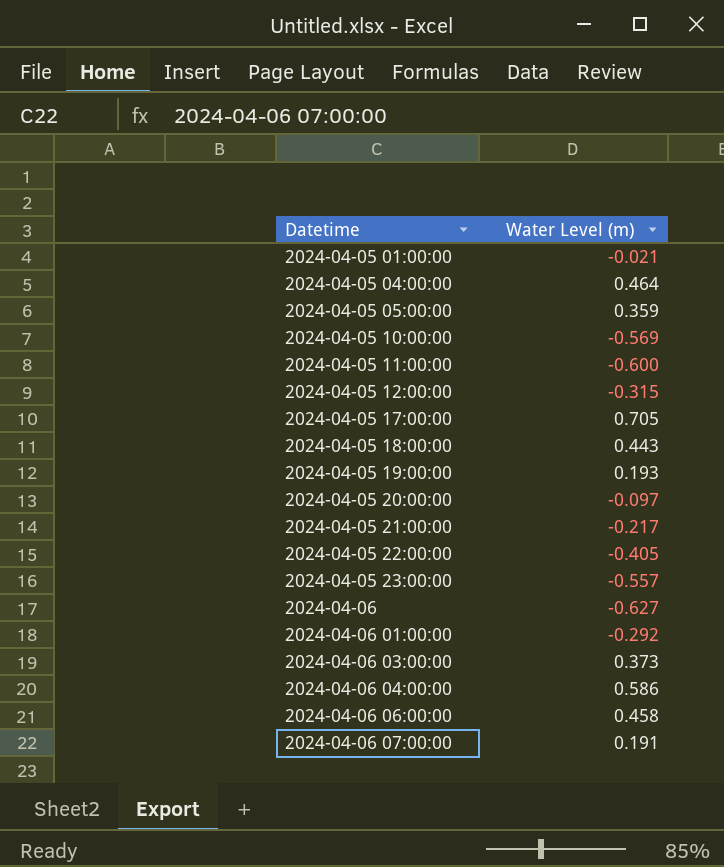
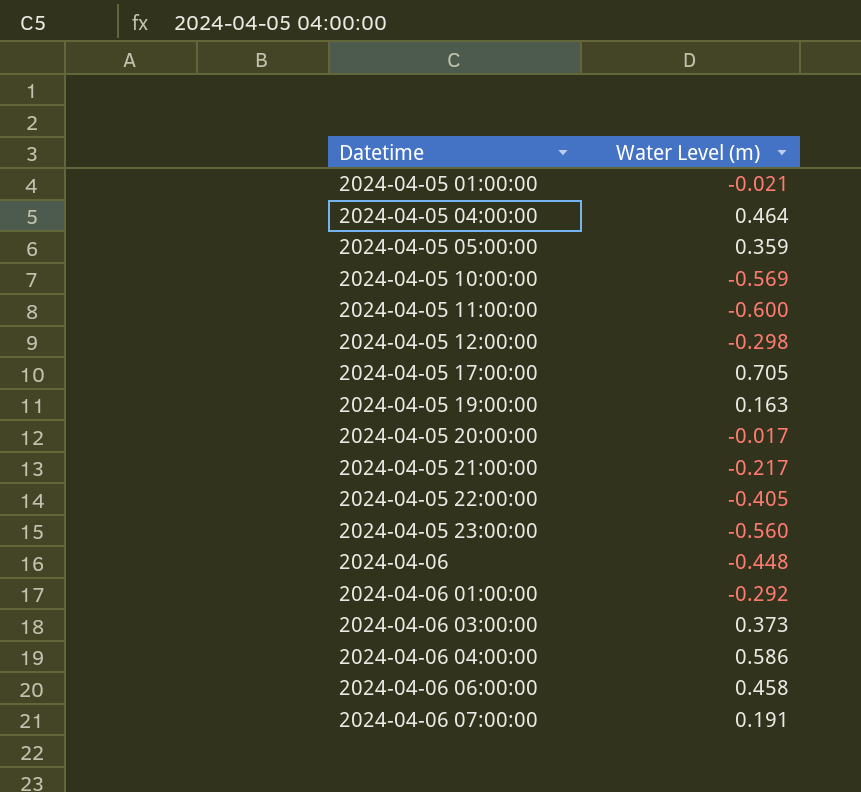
row 2024-04-05 18:00:00: 0.443 -> none
2024-04-05 12:00:00 | Water Level (m): -0.315 -> -0.298
2024-04-05 19:00:00 | Water Level (m): 0.193 -> 0.163
2024-04-05 20:00:00 | Water Level (m): -0.097 -> -0.017
2024-04-05 23:00:00 | Water Level (m): -0.557 -> -0.560
2024-04-06 | Water Level (m): -0.627 -> -0.448

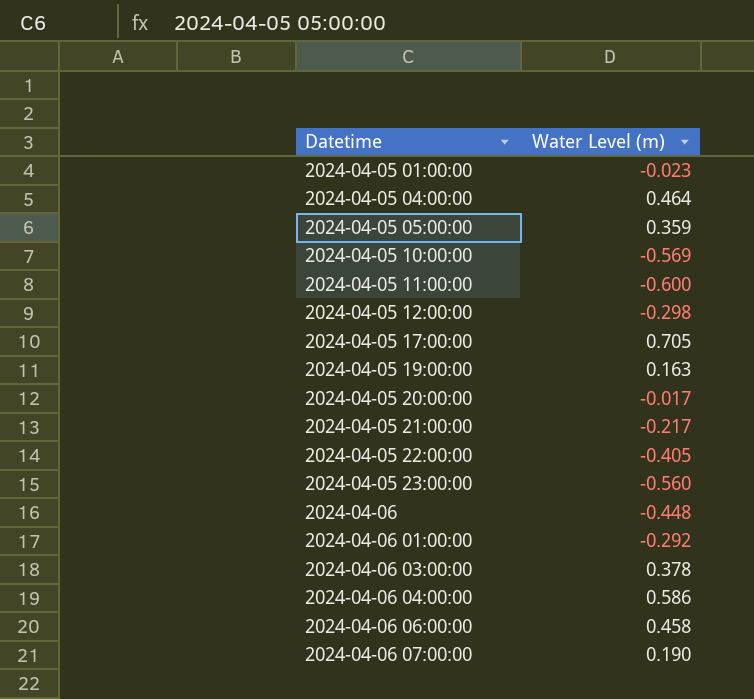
2024-04-05 01:00:00 | Water Level (m): -0.021 -> -0.023
2024-04-06 03:00:00 | Water Level (m): 0.373 -> 0.378
2024-04-06 07:00:00 | Water Level (m): 0.191 -> 0.190

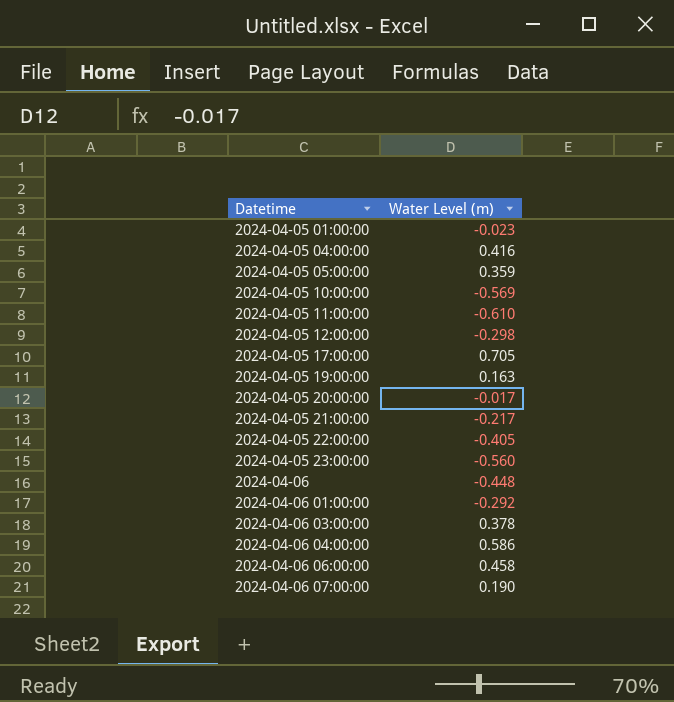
2024-04-05 04:00:00 | Water Level (m): 0.464 -> 0.416
2024-04-05 11:00:00 | Water Level (m): -0.600 -> -0.610

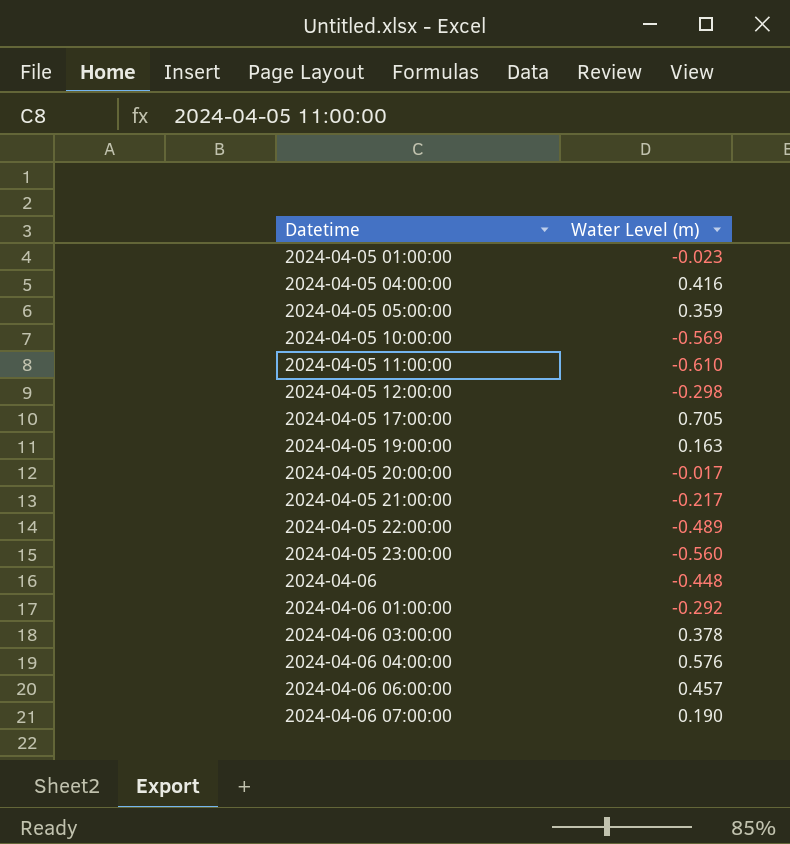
2024-04-05 22:00:00 | Water Level (m): -0.405 -> -0.489
2024-04-06 04:00:00 | Water Level (m): 0.586 -> 0.576
2024-04-06 06:00:00 | Water Level (m): 0.458 -> 0.457

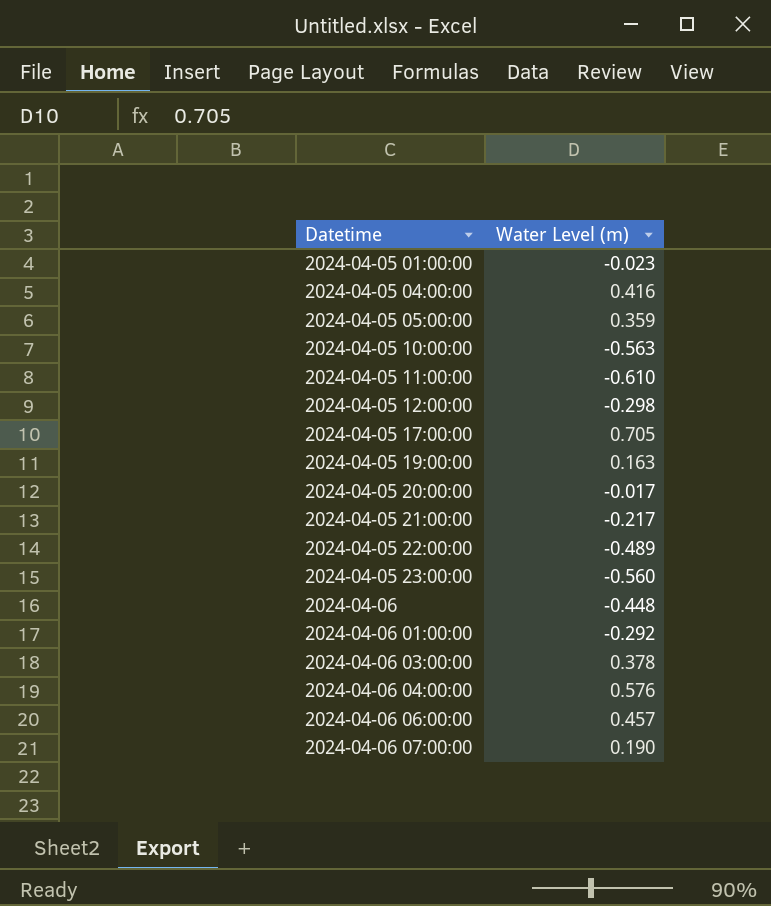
2024-04-05 10:00:00 | Water Level (m): -0.569 -> -0.563

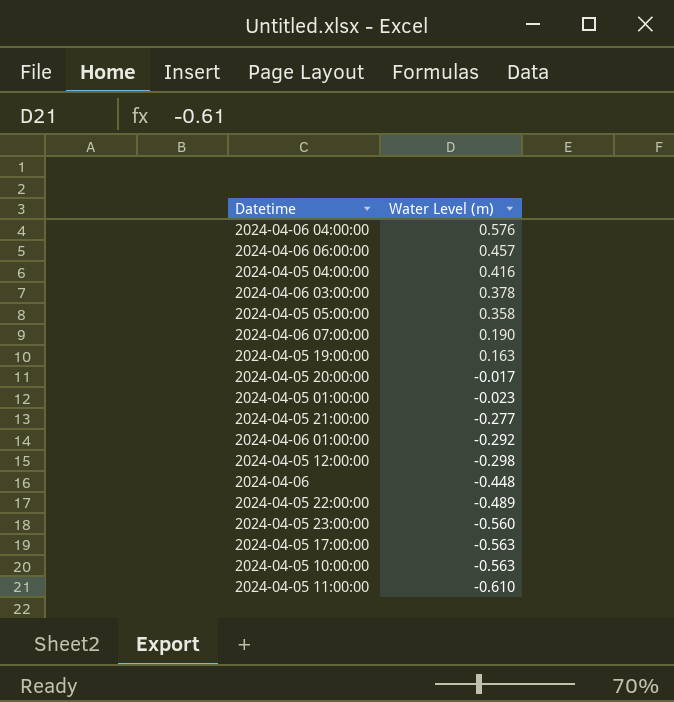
row order: Datetime ascending -> Water Level (m) descending
2024-04-05 05:00:00 | Water Level (m): 0.359 -> 0.358
2024-04-05 21:00:00 | Water Level (m): -0.217 -> -0.277
2024-04-05 17:00:00 | Water Level (m): 0.705 -> -0.563

